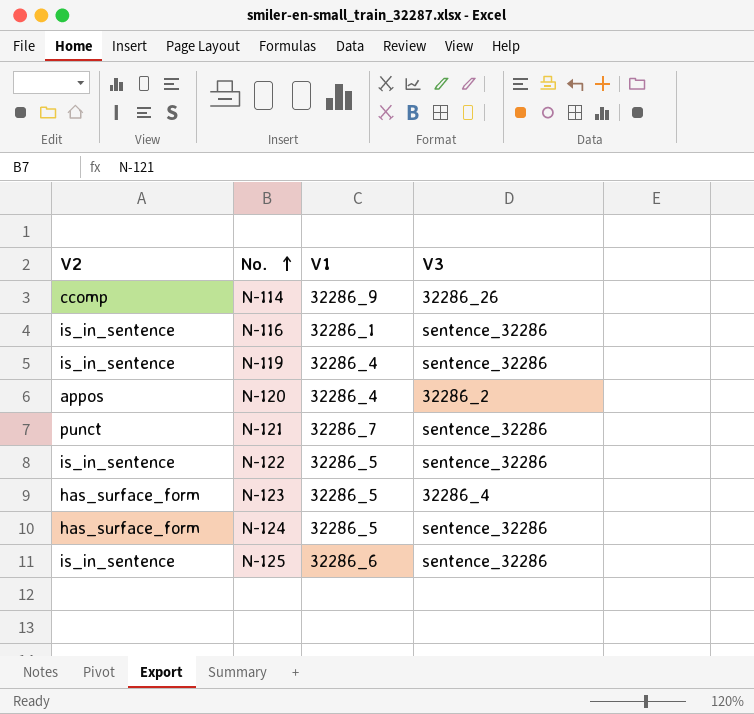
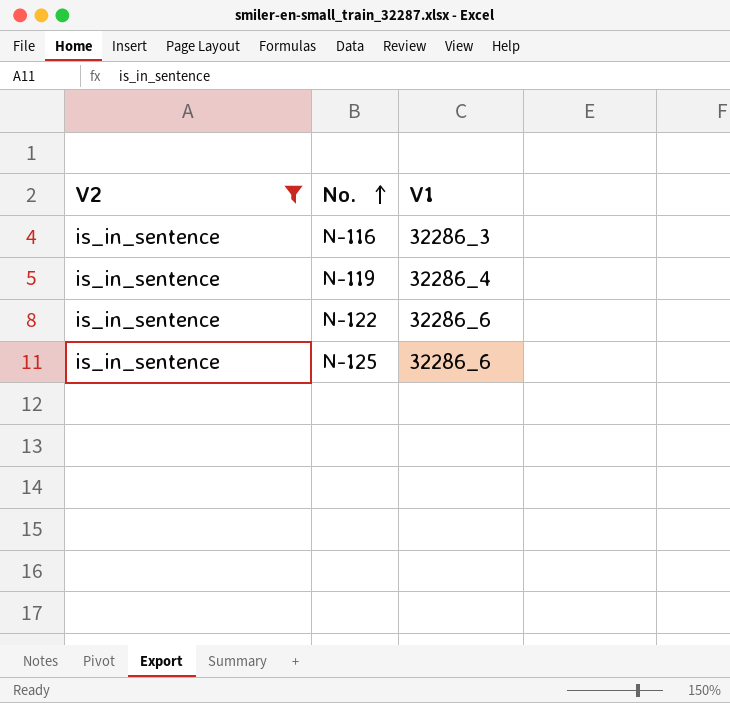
filter: none -> V2 = is_in_sentence
column V3 | position: 4 -> none
N-116 | V1: 32286_1 -> 32286_3
N-122 | V1: 32286_5 -> 32286_6

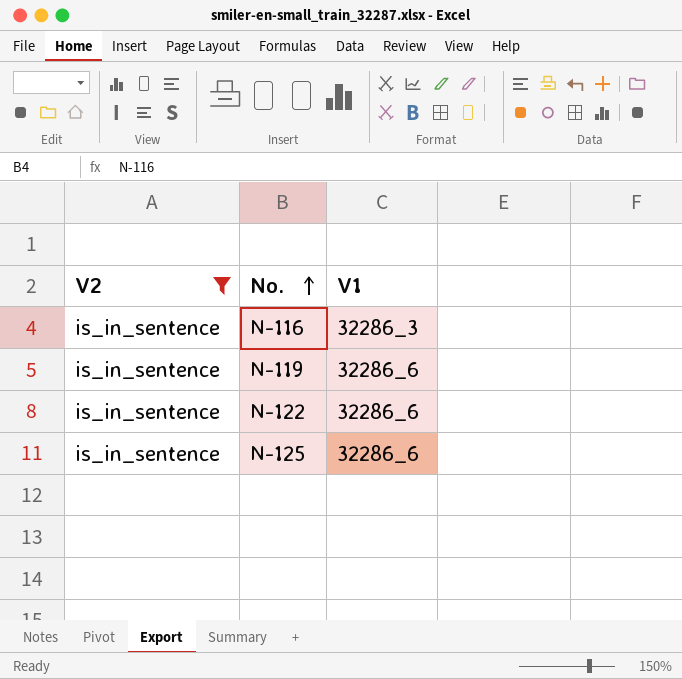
N-119 | V1: 32286_4 -> 32286_6

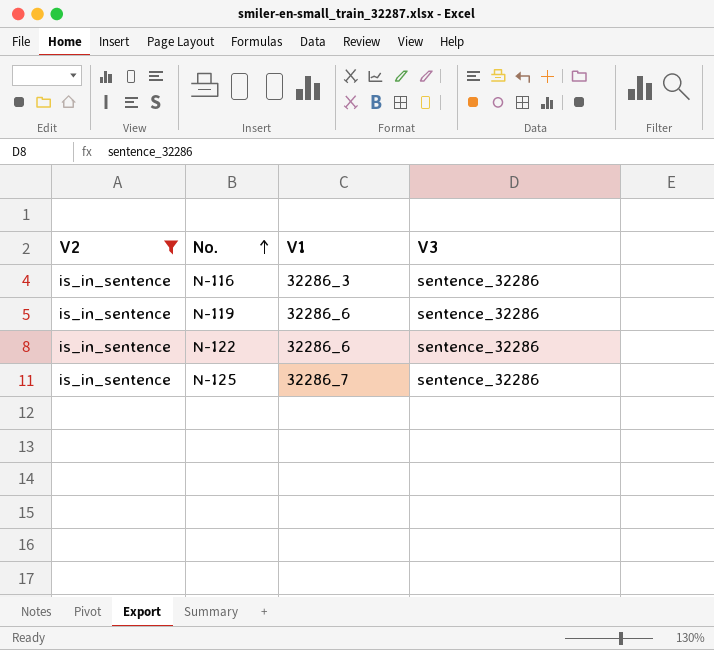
column V3 | position: none -> 4
N-125 | V1: 32286_6 -> 32286_7

